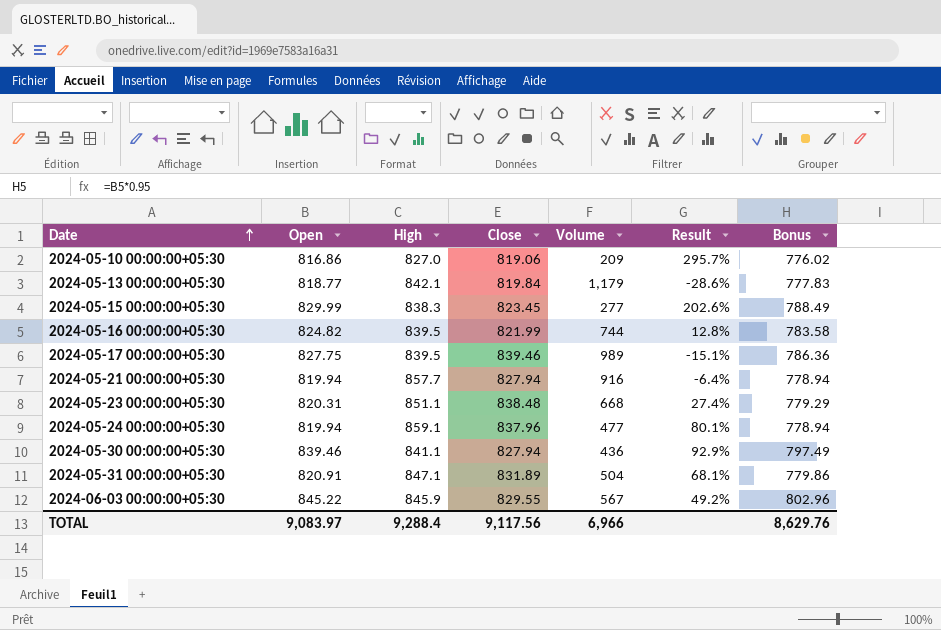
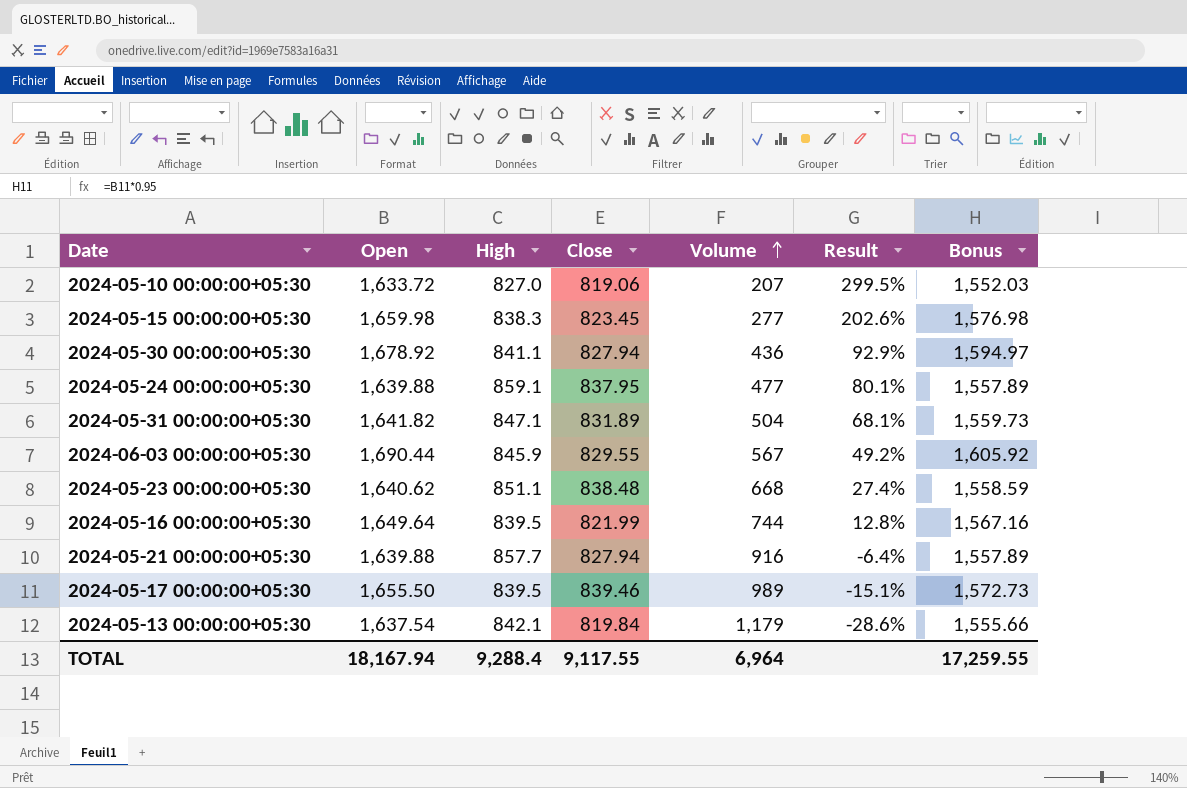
row order: Date ascending -> Volume ascending
2024-05-10 00:00:00+05:30 | Open: 816.86 -> 1,633.72
2024-05-10 00:00:00+05:30 | Volume: 209 -> 207
2024-05-10 00:00:00+05:30 | Result: 295.7% -> 299.5%
2024-05-10 00:00:00+05:30 | Bonus: 776.02 -> 1,552.03
2024-05-15 00:00:00+05:30 | Open: 829.99 -> 1,659.98
2024-05-15 00:00:00+05:30 | Bonus: 788.49 -> 1,576.98
2024-05-30 00:00:00+05:30 | Open: 839.46 -> 1,678.92
2024-05-30 00:00:00+05:30 | Bonus: 797.49 -> 1,594.97
2024-05-24 00:00:00+05:30 | Open: 819.94 -> 1,639.88
2024-05-24 00:00:00+05:30 | Close: 837.96 -> 837.95
2024-05-24 00:00:00+05:30 | Bonus: 778.94 -> 1,557.89
2024-05-31 00:00:00+05:30 | Open: 820.91 -> 1,641.82
2024-05-31 00:00:00+05:30 | Bonus: 779.86 -> 1,559.73
2024-06-03 00:00:00+05:30 | Open: 845.22 -> 1,690.44
2024-06-03 00:00:00+05:30 | Bonus: 802.96 -> 1,605.92
2024-05-23 00:00:00+05:30 | Open: 820.31 -> 1,640.62
2024-05-23 00:00:00+05:30 | Bonus: 779.29 -> 1,558.59
2024-05-16 00:00:00+05:30 | Open: 824.82 -> 1,649.64
2024-05-16 00:00:00+05:30 | Bonus: 783.58 -> 1,567.16
2024-05-21 00:00:00+05:30 | Open: 819.94 -> 1,639.88
2024-05-21 00:00:00+05:30 | Bonus: 778.94 -> 1,557.89
2024-05-17 00:00:00+05:30 | Open: 827.75 -> 1,655.50
2024-05-17 00:00:00+05:30 | Bonus: 786.36 -> 1,572.73
2024-05-13 00:00:00+05:30 | Open: 818.77 -> 1,637.54
2024-05-13 00:00:00+05:30 | Bonus: 777.83 -> 1,555.66
TOTAL | Open: 9,083.97 -> 18,167.94
TOTAL | Close: 9,117.56 -> 9,117.55
TOTAL | Volume: 6,966 -> 6,964
TOTAL | Bonus: 8,629.76 -> 17,259.55

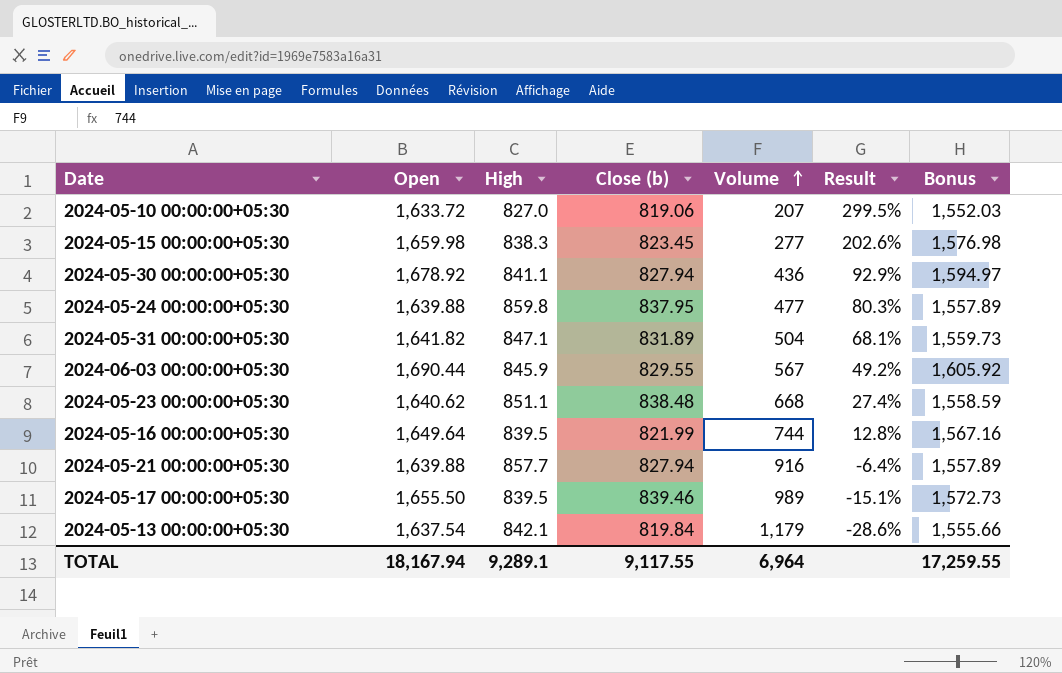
column name: Close -> Close (b)
2024-05-24 00:00:00+05:30 | High: 859.1 -> 859.8
2024-05-24 00:00:00+05:30 | Result: 80.1% -> 80.3%
TOTAL | High: 9,288.4 -> 9,289.1

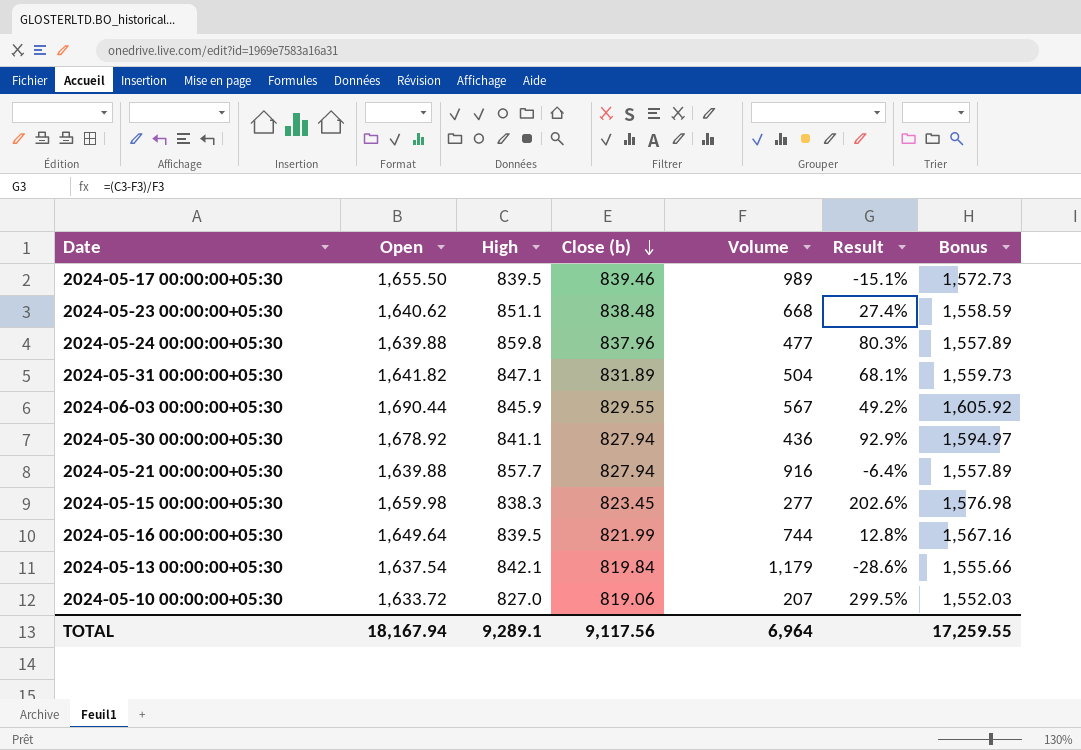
row order: Volume ascending -> Close (b) descending
2024-05-24 00:00:00+05:30 | Close (b): 837.95 -> 837.96
TOTAL | Close (b): 9,117.55 -> 9,117.56

